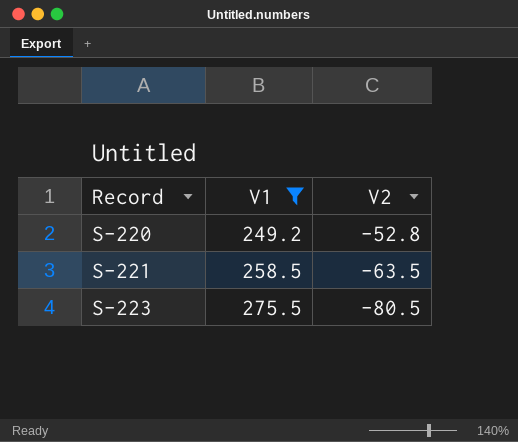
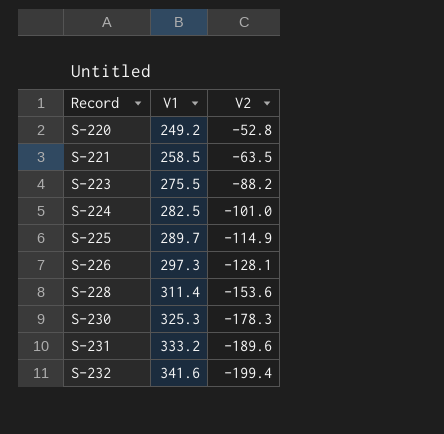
filter: V1 <= 275.5 -> none
S-223 | V2: -80.5 -> -88.2

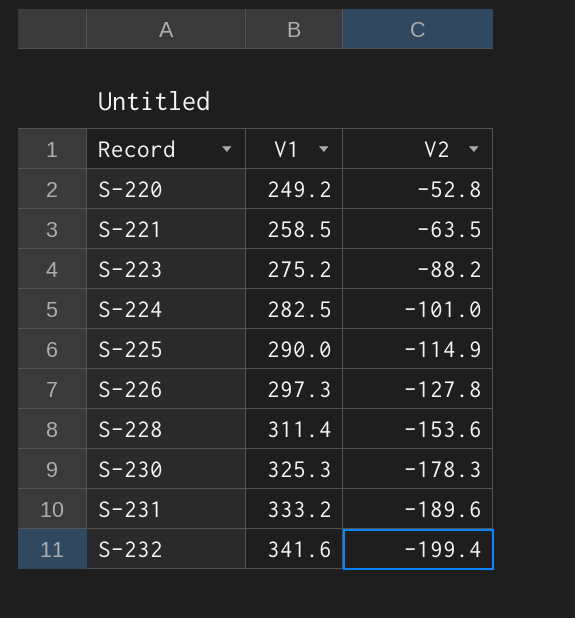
S-223 | V1: 275.5 -> 275.2
S-225 | V1: 289.7 -> 290.0
S-226 | V2: -128.1 -> -127.8

